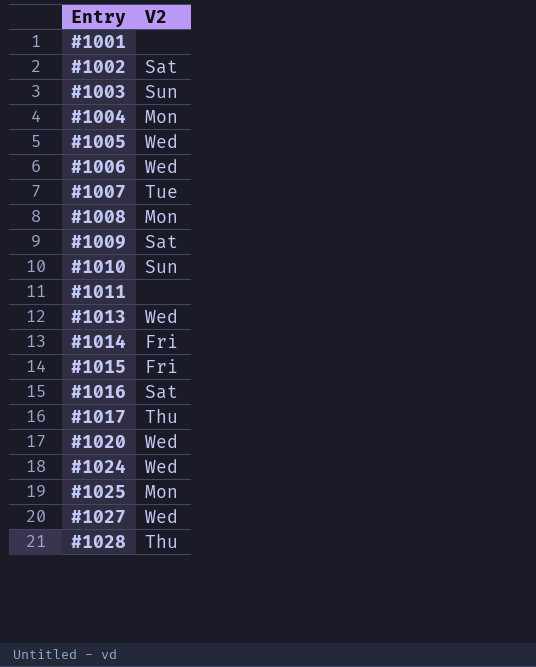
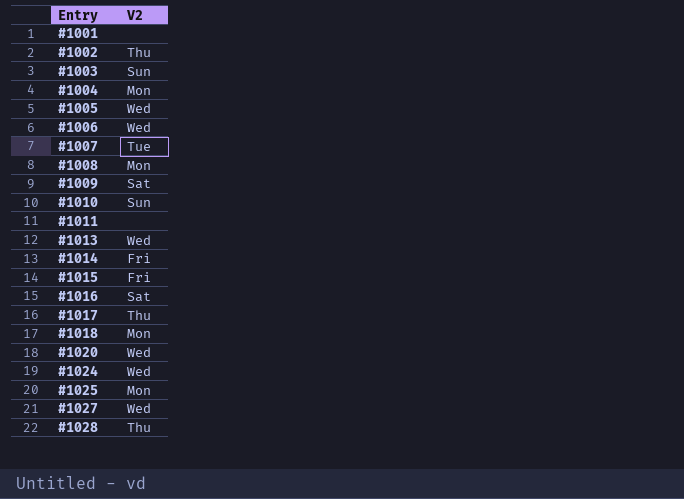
#1002 | V2: Sat -> Thu
row #1018: none -> Mon

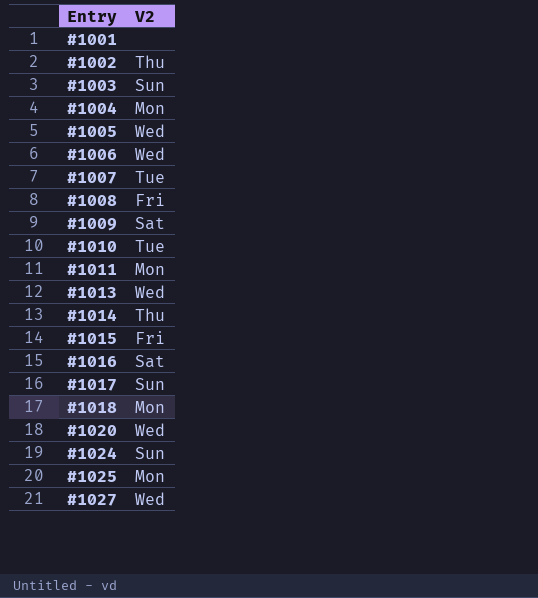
row #1028: Thu -> none
#1008 | V2: Mon -> Fri
#1010 | V2: Sun -> Tue
#1011 | V2: none -> Mon
#1014 | V2: Fri -> Thu
#1017 | V2: Thu -> Sun
#1024 | V2: Wed -> Sun

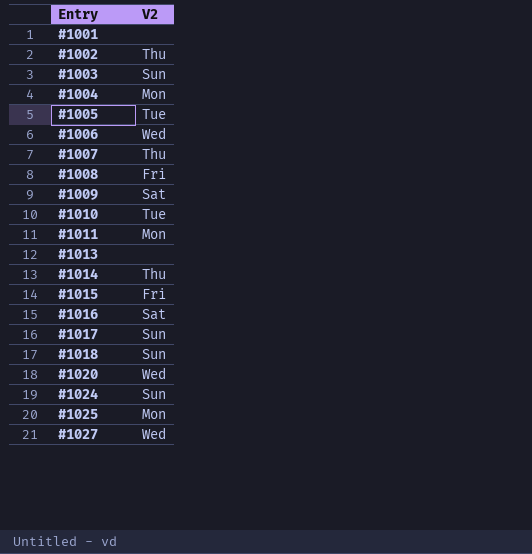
#1005 | V2: Wed -> Tue
#1007 | V2: Tue -> Thu
#1013 | V2: Wed -> none
#1018 | V2: Mon -> Sun

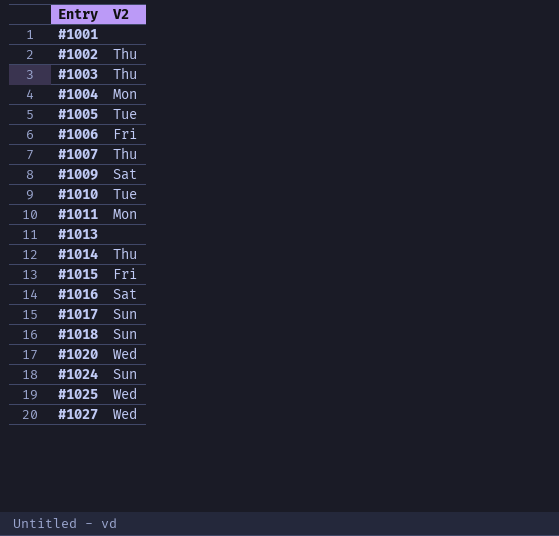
row #1008: Fri -> none
#1003 | V2: Sun -> Thu
#1006 | V2: Wed -> Fri
#1025 | V2: Mon -> Wed

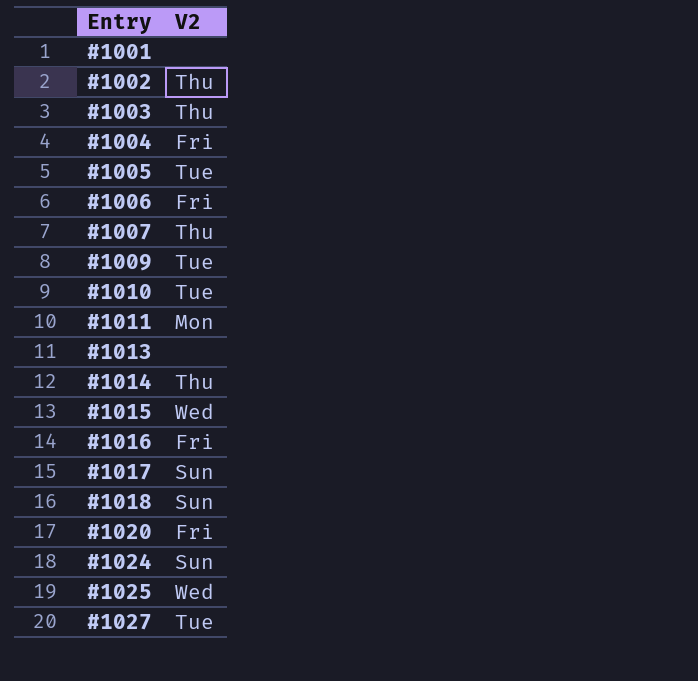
#1004 | V2: Mon -> Fri
#1009 | V2: Sat -> Tue
#1015 | V2: Fri -> Wed
#1016 | V2: Sat -> Fri
#1020 | V2: Wed -> Fri
#1027 | V2: Wed -> Tue

